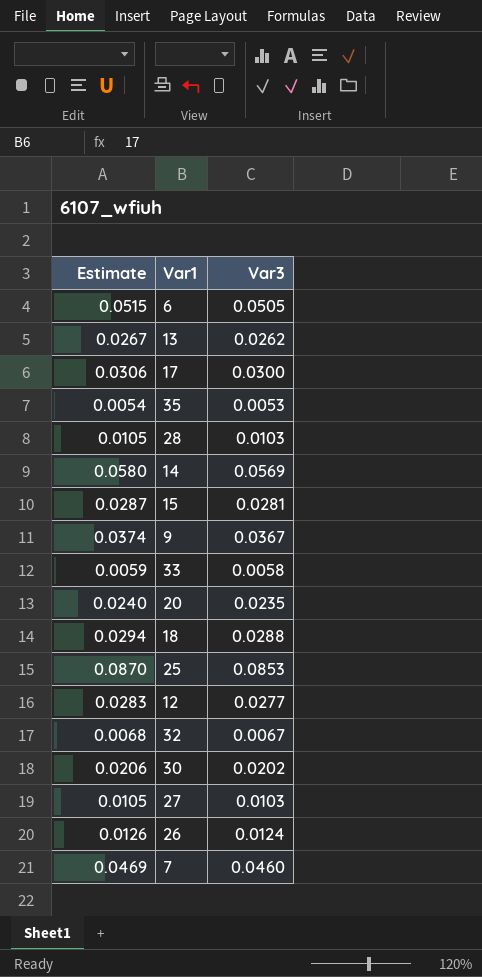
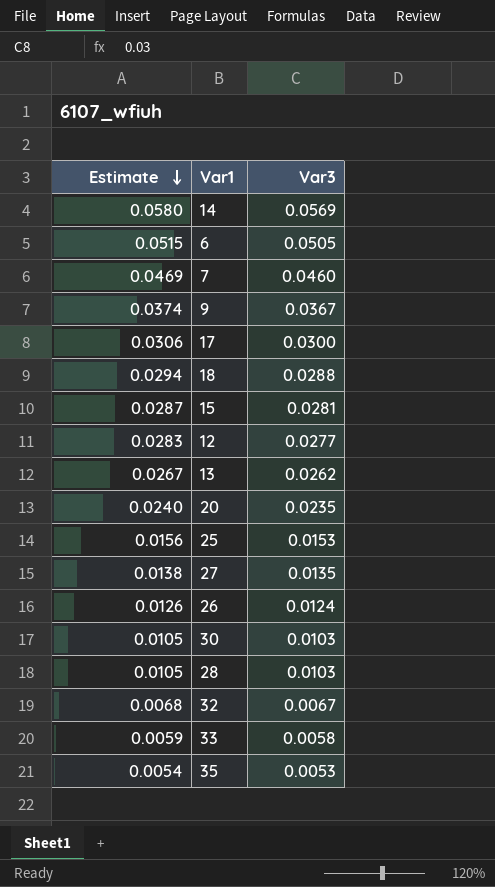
row order: none -> Estimate descending
25 | Estimate: 0.0870 -> 0.0156
25 | Var3: 0.0853 -> 0.0153
27 | Estimate: 0.0105 -> 0.0138
27 | Var3: 0.0103 -> 0.0135
30 | Estimate: 0.0206 -> 0.0105
30 | Var3: 0.0202 -> 0.0103

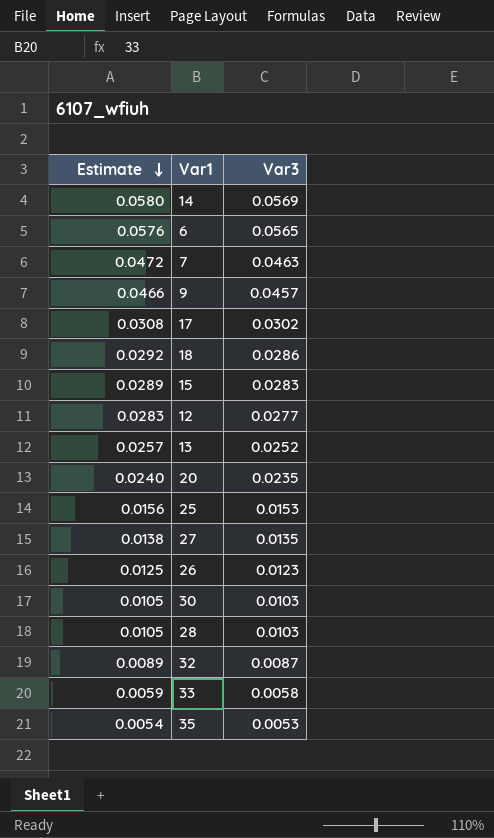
6 | Estimate: 0.0515 -> 0.0576
6 | Var3: 0.0505 -> 0.0565
7 | Estimate: 0.0469 -> 0.0472
7 | Var3: 0.0460 -> 0.0463
9 | Estimate: 0.0374 -> 0.0466
9 | Var3: 0.0367 -> 0.0457
17 | Estimate: 0.0306 -> 0.0308
17 | Var3: 0.0300 -> 0.0302
18 | Estimate: 0.0294 -> 0.0292
18 | Var3: 0.0288 -> 0.0286
15 | Estimate: 0.0287 -> 0.0289
15 | Var3: 0.0281 -> 0.0283
13 | Estimate: 0.0267 -> 0.0257
13 | Var3: 0.0262 -> 0.0252
26 | Estimate: 0.0126 -> 0.0125
26 | Var3: 0.0124 -> 0.0123
32 | Estimate: 0.0068 -> 0.0089
32 | Var3: 0.0067 -> 0.0087

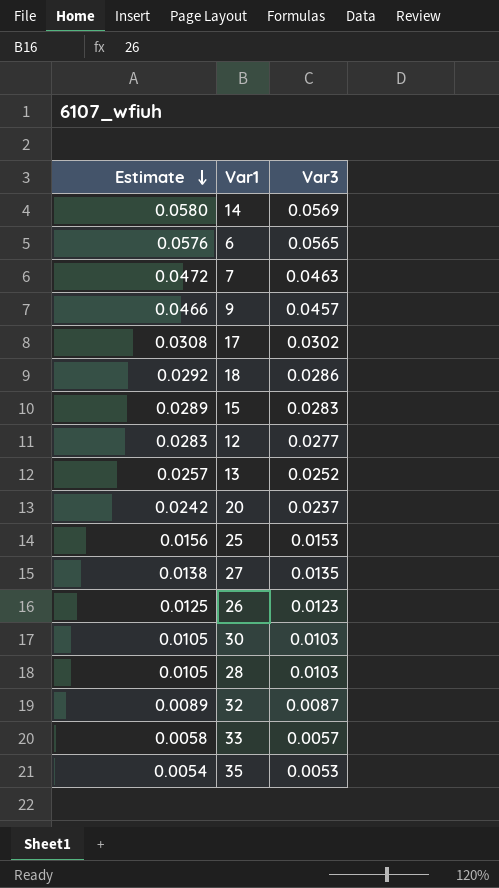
20 | Estimate: 0.0240 -> 0.0242
20 | Var3: 0.0235 -> 0.0237
33 | Estimate: 0.0059 -> 0.0058
33 | Var3: 0.0058 -> 0.0057

